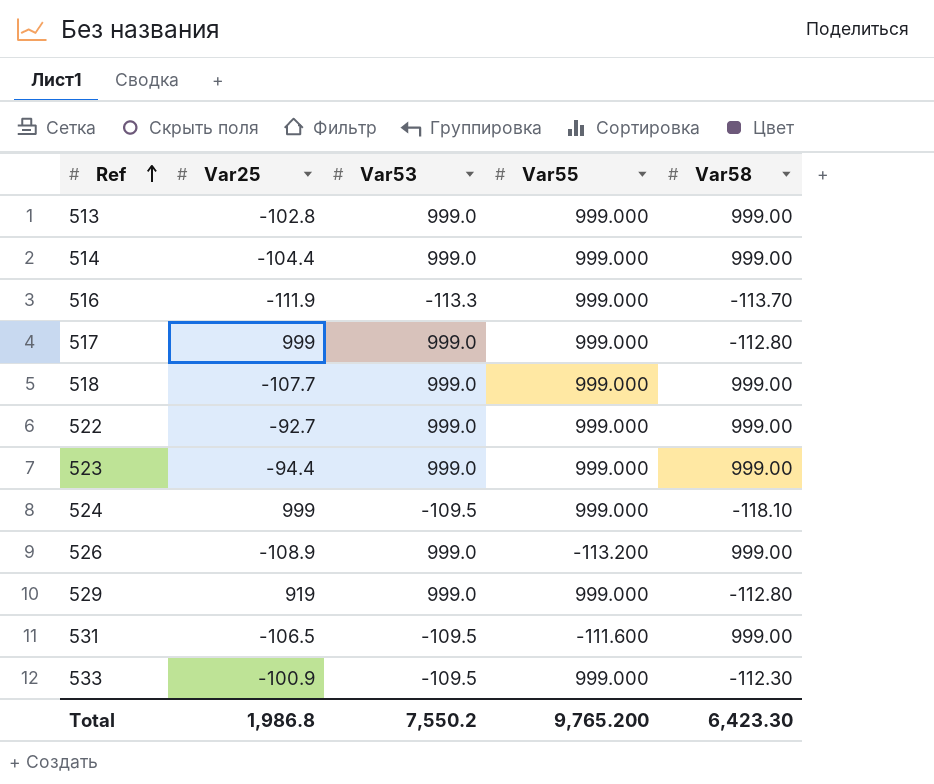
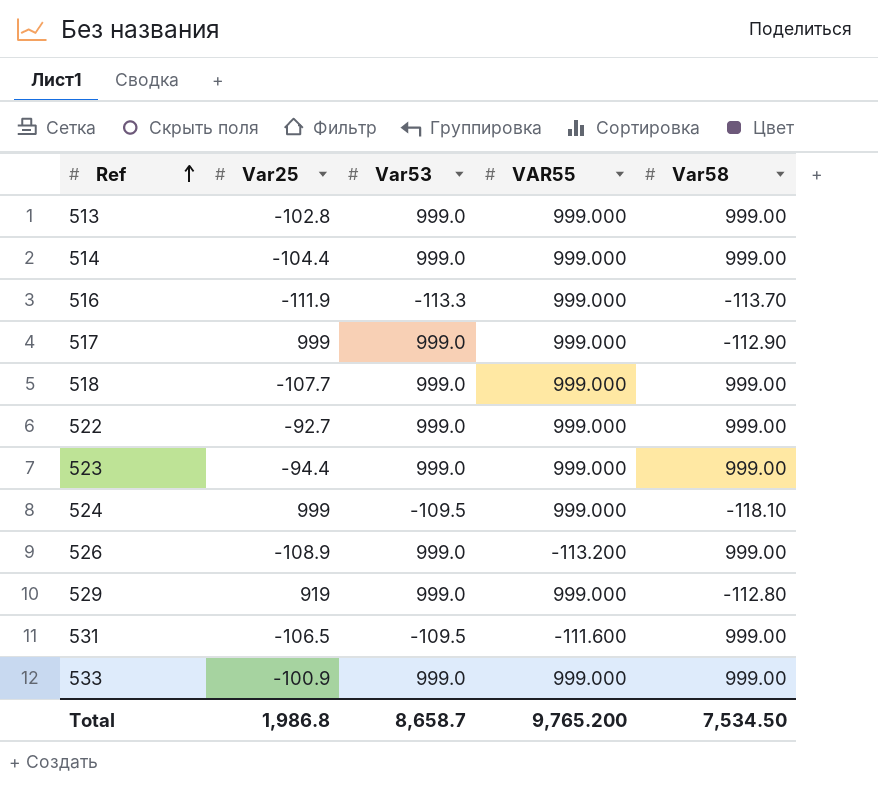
column name: Var55 -> VAR55
517 | Var58: -112.80 -> -112.90
533 | Var53: -109.5 -> 999.0
533 | Var58: -112.30 -> 999.00
Total | Var53: 7,550.2 -> 8,658.7
Total | Var58: 6,423.30 -> 7,534.50

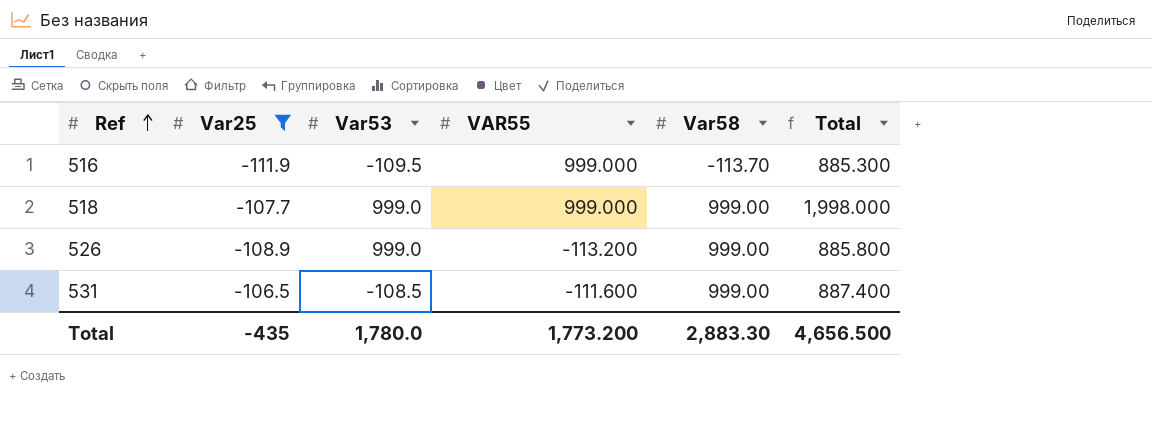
filter: none -> Var25 <= -106.5
column Total | formula: none -> [VAR55] + [Var58]
516 | Var53: -113.3 -> -109.5
531 | Var53: -109.5 -> -108.5
Total | Var25: 1,986.8 -> -435
Total | Var53: 8,658.7 -> 1,780.0
Total | VAR55: 9,765.200 -> 1,773.200
Total | Var58: 7,534.50 -> 2,883.30

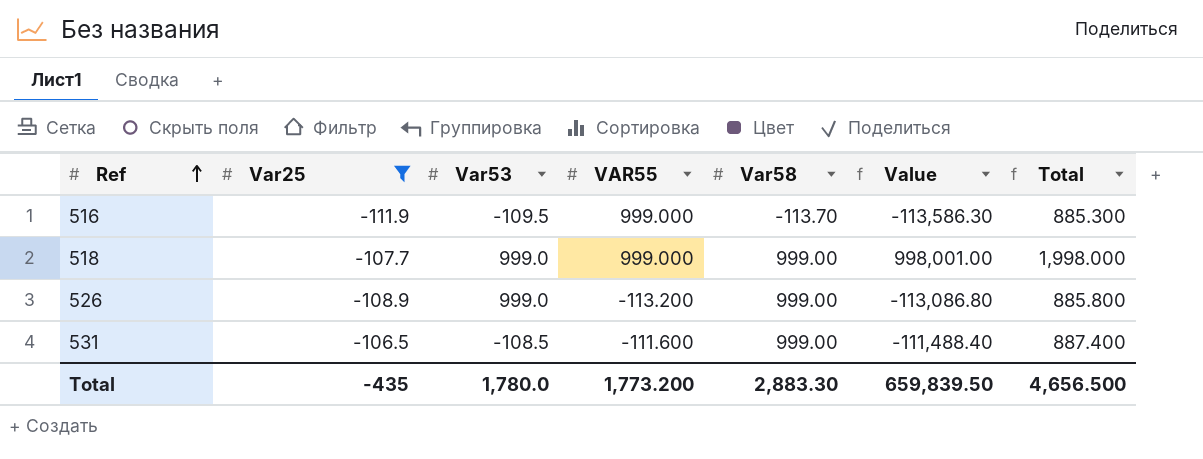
column Value | formula: none -> [VAR55] * [Var58]

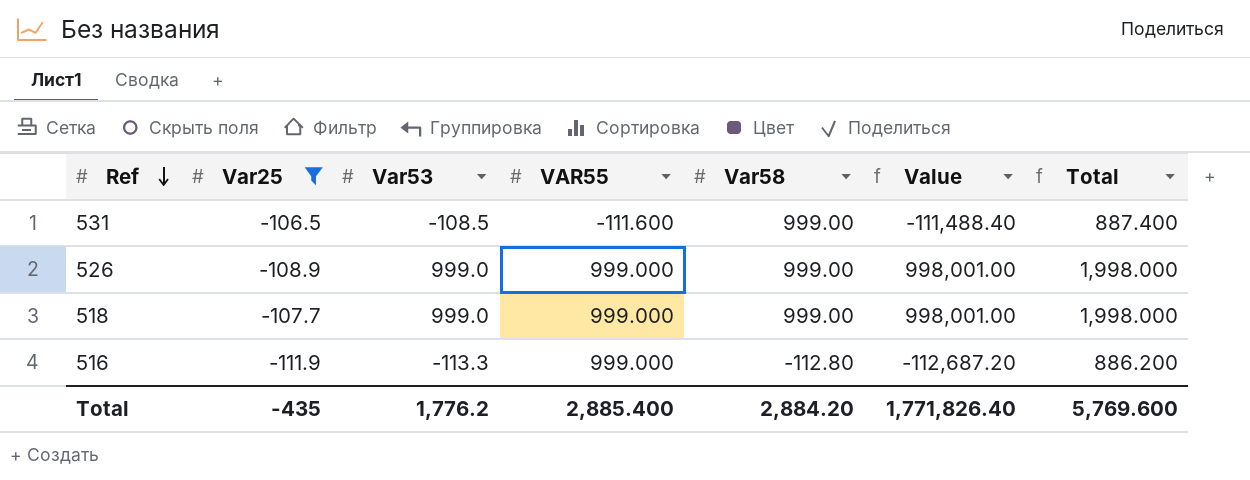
row order: Ref ascending -> Ref descending
526 | VAR55: -113.200 -> 999.000
526 | Value: -113,086.80 -> 998,001.00
526 | Total: 885.800 -> 1,998.000
516 | Var53: -109.5 -> -113.3
516 | Var58: -113.70 -> -112.80
516 | Value: -113,586.30 -> -112,687.20
516 | Total: 885.300 -> 886.200
Total | Var53: 1,780.0 -> 1,776.2
Total | VAR55: 1,773.200 -> 2,885.400
Total | Var58: 2,883.30 -> 2,884.20
Total | Value: 659,839.50 -> 1,771,826.40
Total | Total: 4,656.500 -> 5,769.600

